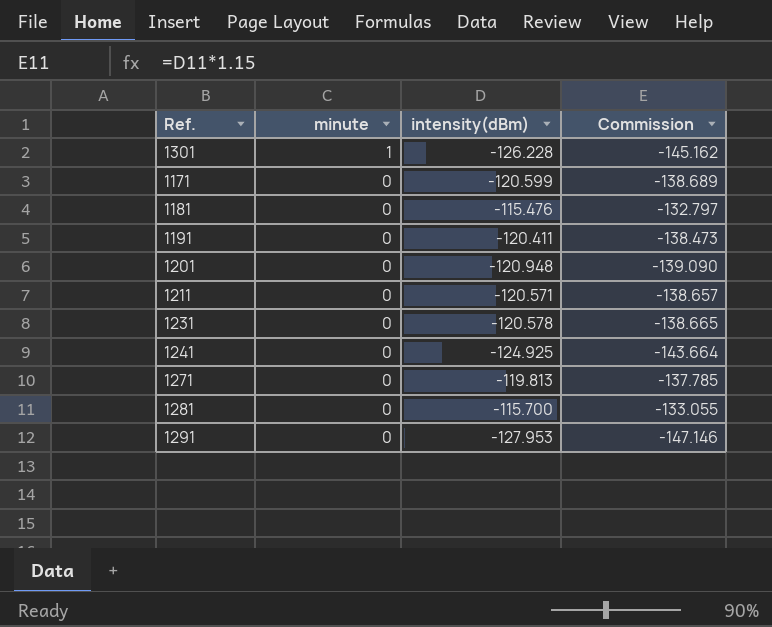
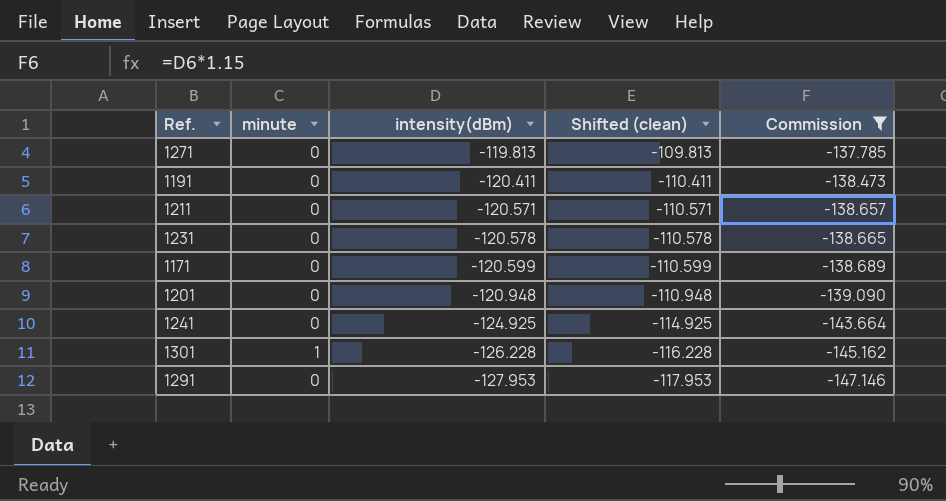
filter: none -> Commission <= -137.785
row order: minute descending -> intensity(dBm) descending
column Shifted (clean) | formula: none -> [intensity(dBm)] + 10

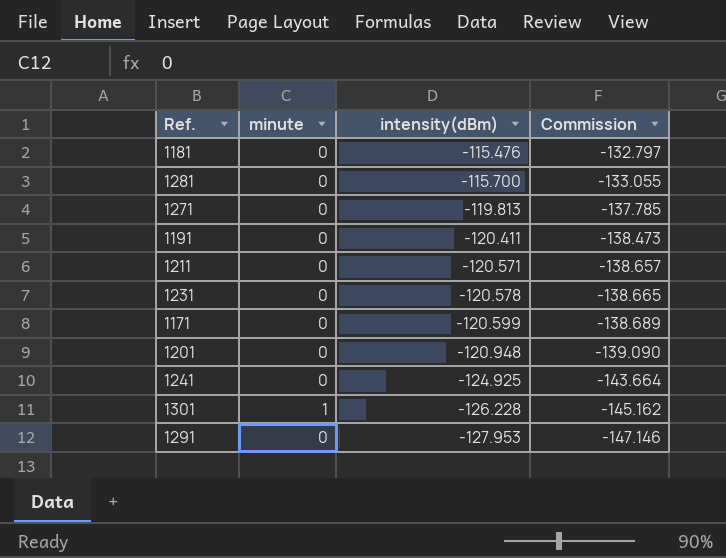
filter: Commission <= -137.785 -> none
column Shifted (clean) | formula: [intensity(dBm)] + 10 -> none

